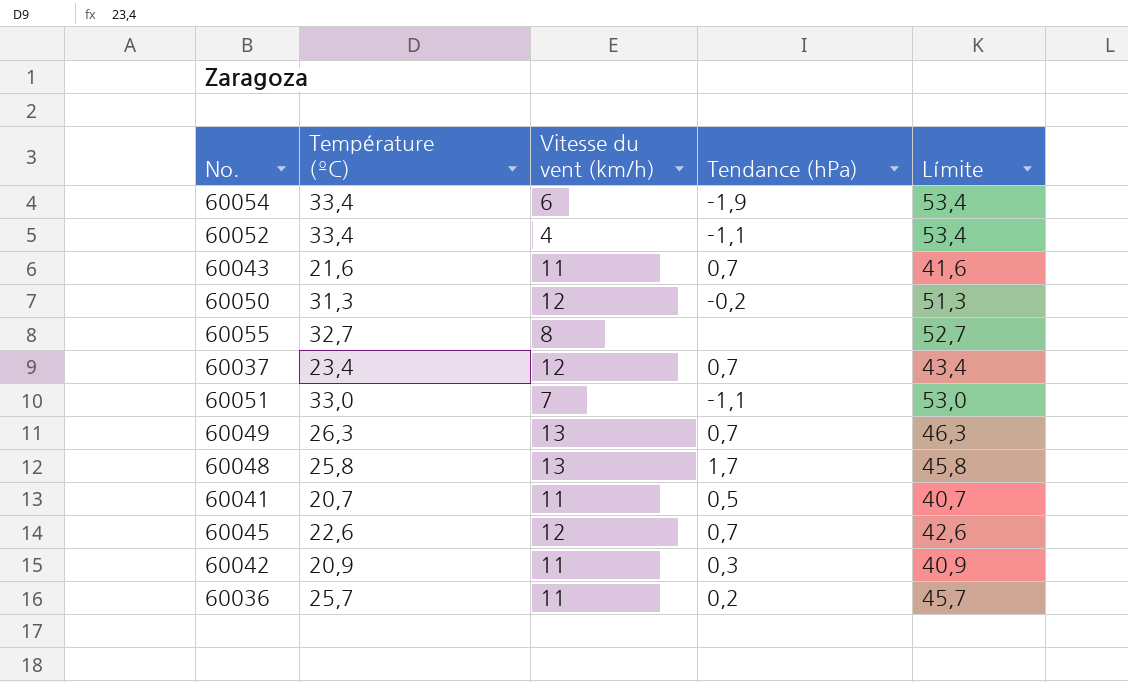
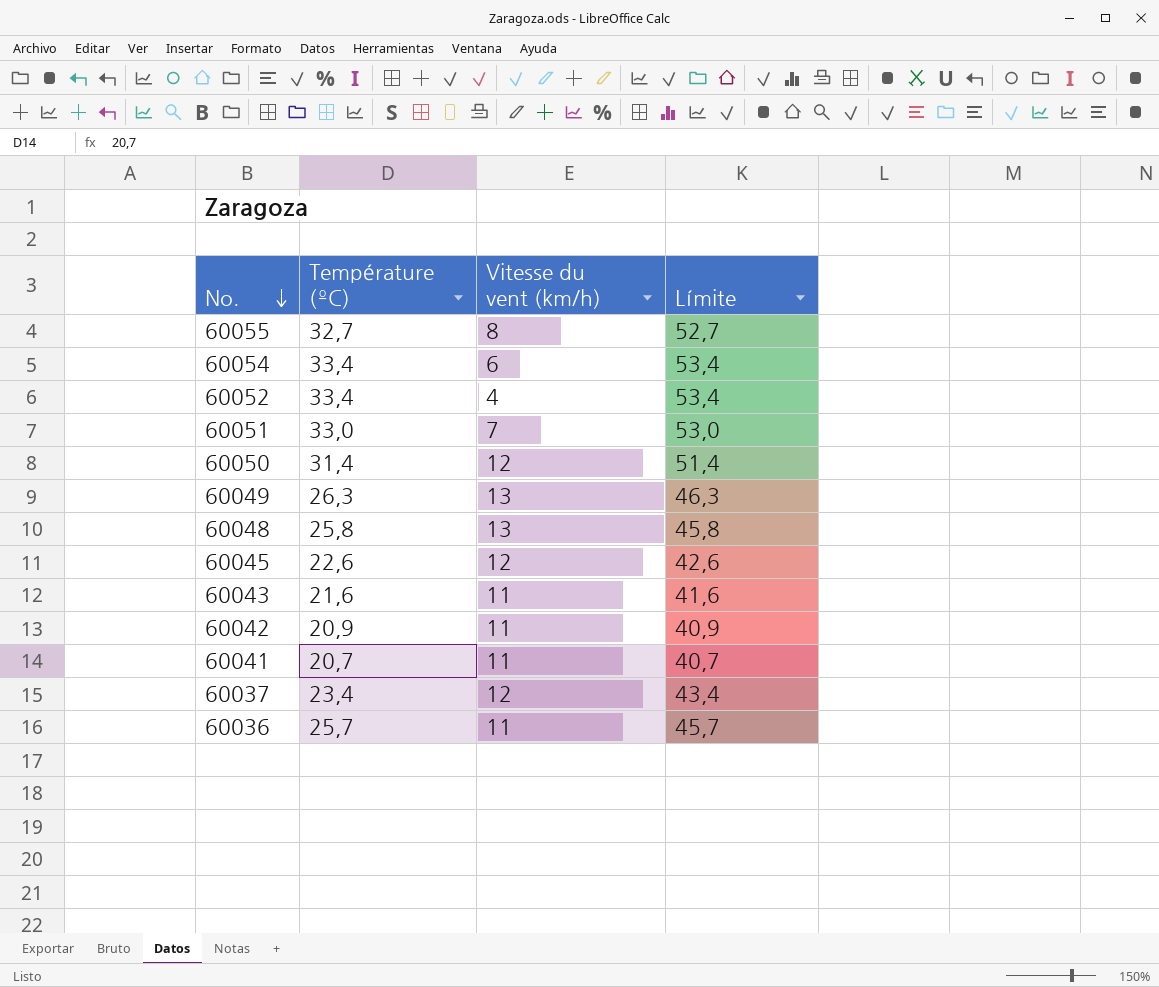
row order: none -> No. descending
column Tendance (hPa) | position: 4 -> none
60050 | Température (ºC): 31,3 -> 31,4
60050 | Límite: 51,3 -> 51,4

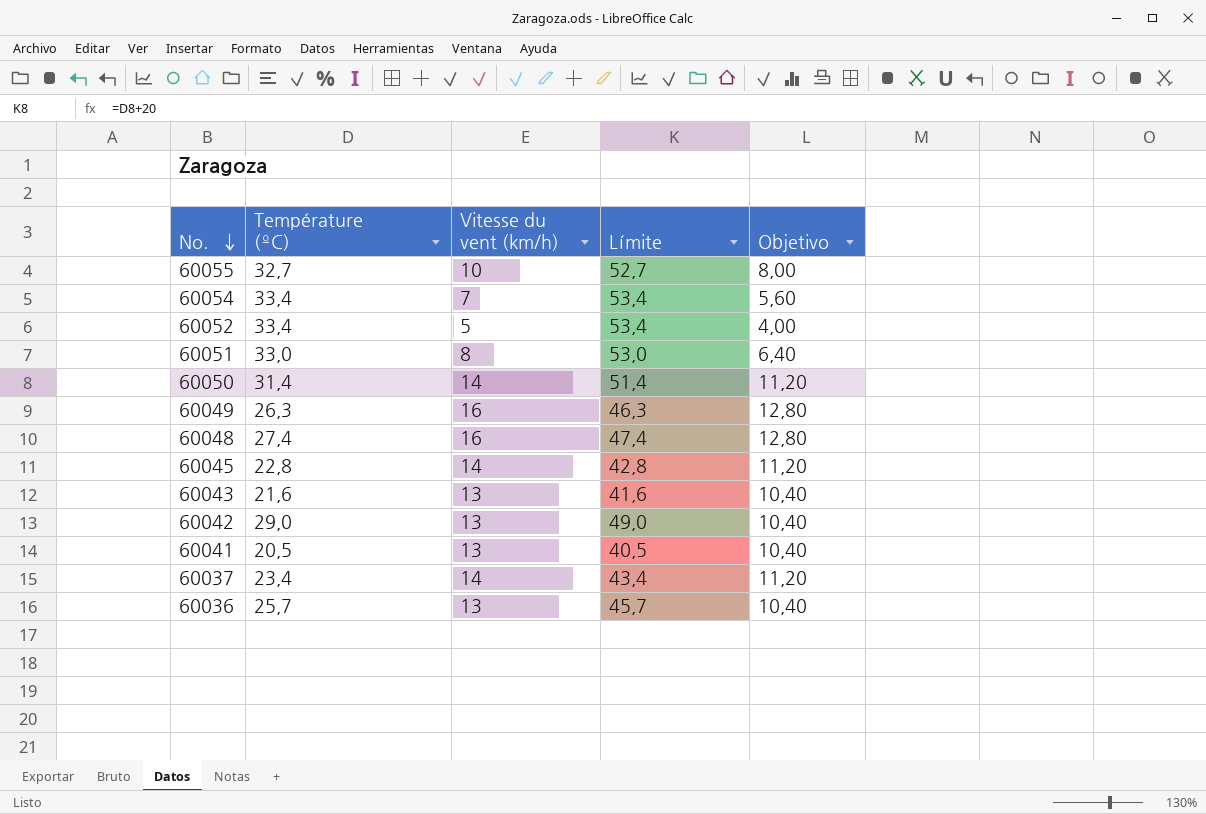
column Objetivo | formula: none -> [Vitesse du vent (km/h)] * 0,8
60055 | Vitesse du vent (km/h): 8 -> 10
60054 | Vitesse du vent (km/h): 6 -> 7
60052 | Vitesse du vent (km/h): 4 -> 5
60051 | Vitesse du vent (km/h): 7 -> 8
60050 | Vitesse du vent (km/h): 12 -> 14
60049 | Vitesse du vent (km/h): 13 -> 16
60048 | Température (ºC): 25,8 -> 27,4
60048 | Vitesse du vent (km/h): 13 -> 16
60048 | Límite: 45,8 -> 47,4
60045 | Température (ºC): 22,6 -> 22,8
60045 | Vitesse du vent (km/h): 12 -> 14
60045 | Límite: 42,6 -> 42,8
60043 | Vitesse du vent (km/h): 11 -> 13
60042 | Température (ºC): 20,9 -> 29,0
60042 | Vitesse du vent (km/h): 11 -> 13
60042 | Límite: 40,9 -> 49,0
60041 | Température (ºC): 20,7 -> 20,5
60041 | Vitesse du vent (km/h): 11 -> 13
60041 | Límite: 40,7 -> 40,5
60037 | Vitesse du vent (km/h): 12 -> 14
60036 | Vitesse du vent (km/h): 11 -> 13

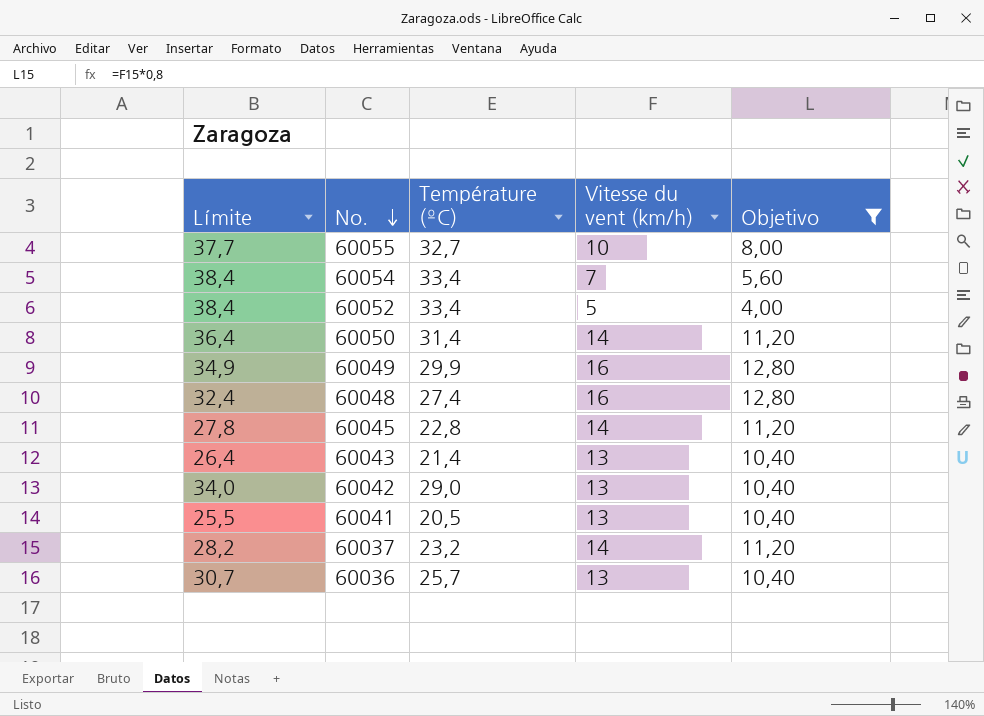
filter: none -> Objetivo != 6,40
column Límite | formula: [Température (ºC)] + 20 -> [Température (ºC)] + 5
column Límite | position: 4 -> 1
60049 | Température (ºC): 26,3 -> 29,9
60043 | Température (ºC): 21,6 -> 21,4
60037 | Température (ºC): 23,4 -> 23,2

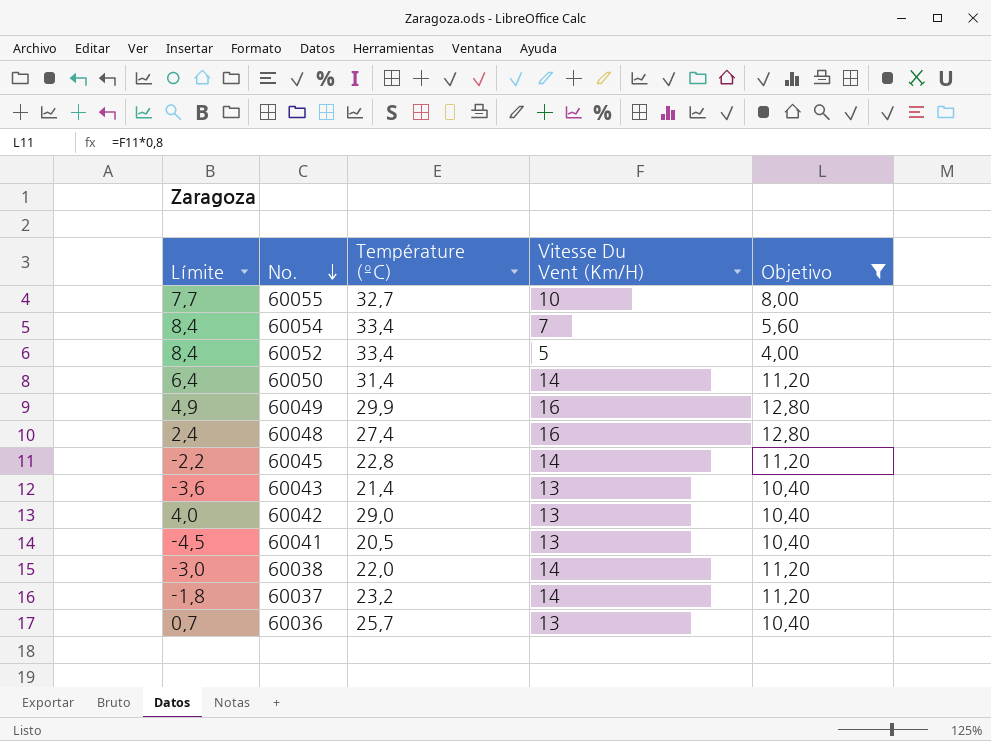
column Límite | formula: [Température (ºC)] + 5 -> [Température (ºC)] - 25
column name: Vitesse du vent (km/h) -> Vitesse Du Vent (Km/H)
row 60038: none -> -3,0 | 22,0 | 14 | 11,20

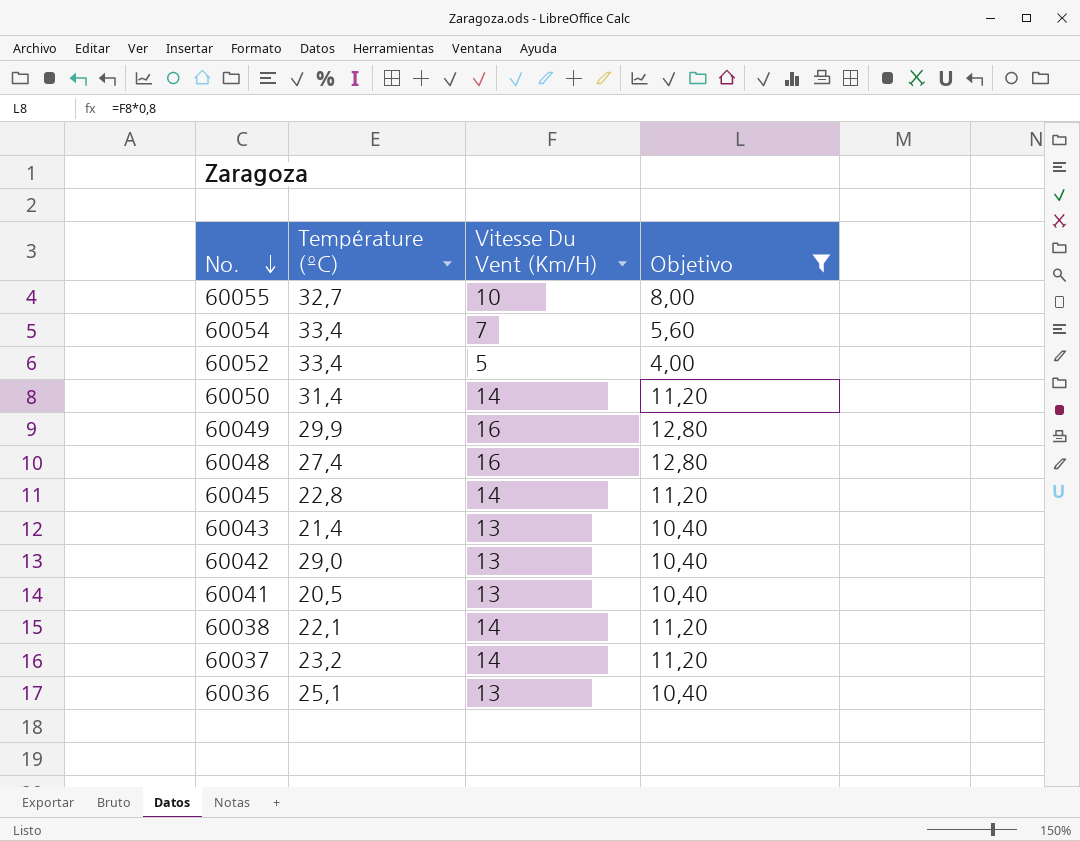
column Límite | formula: [Température (ºC)] - 25 -> none
60038 | Température (ºC): 22,0 -> 22,1
60036 | Température (ºC): 25,7 -> 25,1

